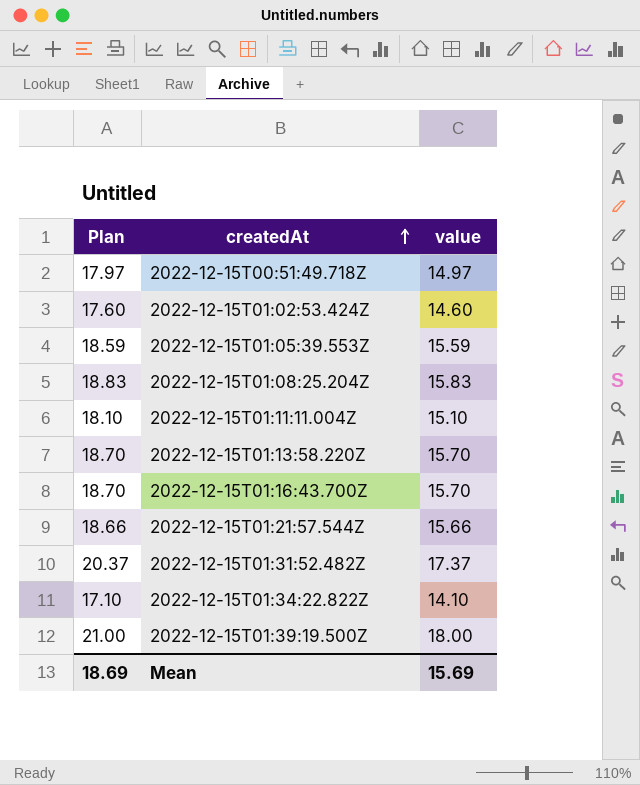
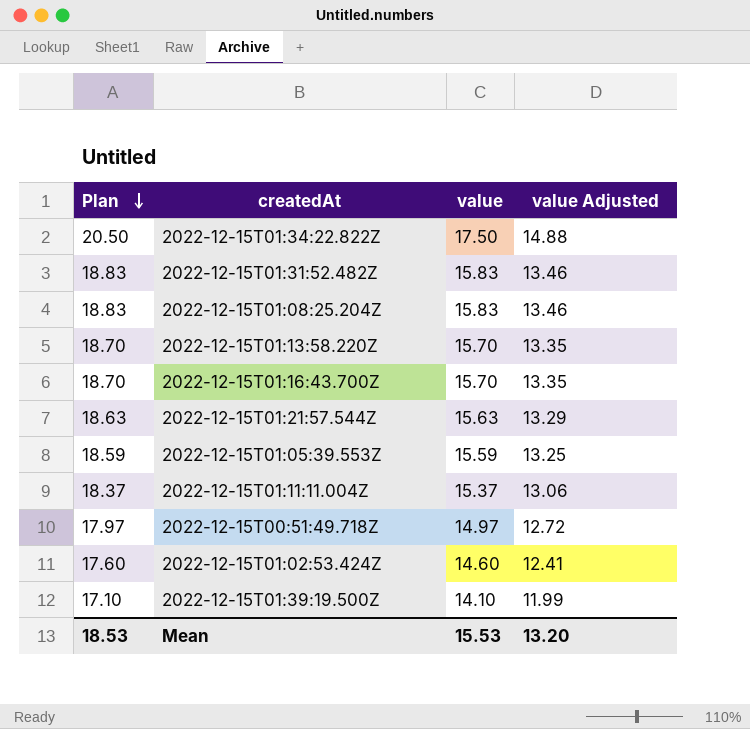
row order: createdAt ascending -> Plan descending
column value Adjusted | formula: none -> [value] * 0.85
2022-12-15T01:34:22.822Z | Plan: 17.10 -> 20.50
2022-12-15T01:34:22.822Z | value: 14.10 -> 17.50
2022-12-15T01:31:52.482Z | Plan: 20.37 -> 18.83
2022-12-15T01:31:52.482Z | value: 17.37 -> 15.83
2022-12-15T01:21:57.544Z | Plan: 18.66 -> 18.63
2022-12-15T01:21:57.544Z | value: 15.66 -> 15.63
2022-12-15T01:11:11.004Z | Plan: 18.10 -> 18.37
2022-12-15T01:11:11.004Z | value: 15.10 -> 15.37
2022-12-15T01:39:19.500Z | Plan: 21.00 -> 17.10
2022-12-15T01:39:19.500Z | value: 18.00 -> 14.10
Mean | Plan: 18.69 -> 18.53
Mean | value: 15.69 -> 15.53

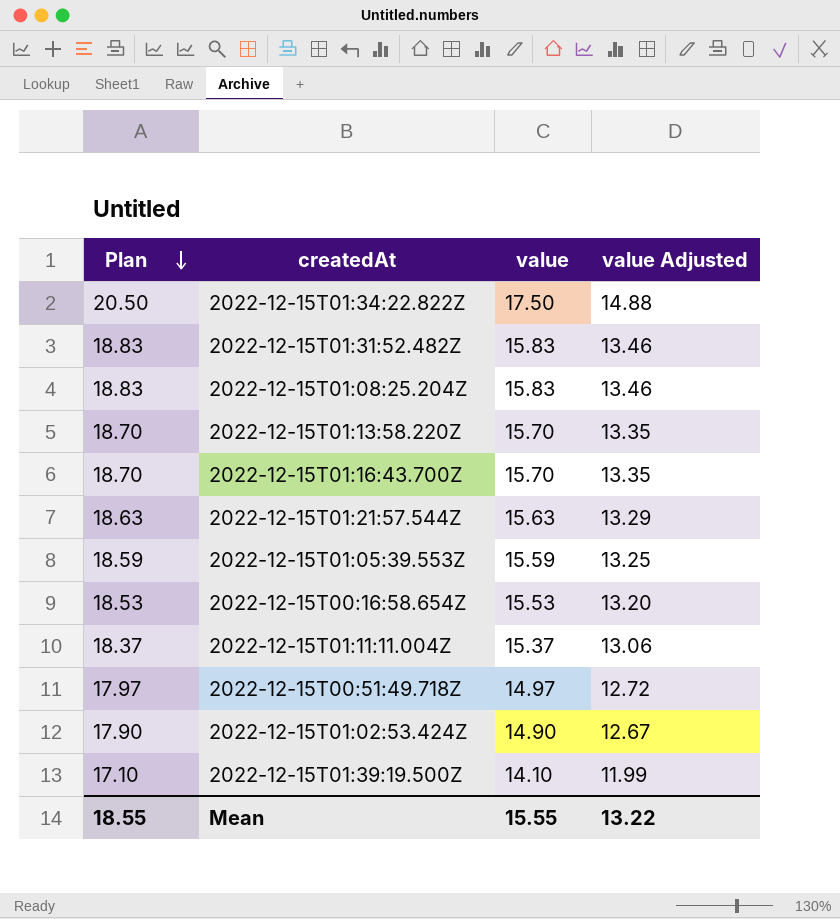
row 2022-12-15T00:16:58.654Z: none -> 18.53 | 15.53 | 13.20
2022-12-15T01:02:53.424Z | Plan: 17.60 -> 17.90
2022-12-15T01:02:53.424Z | value: 14.60 -> 14.90
2022-12-15T01:02:53.424Z | value Adjusted: 12.41 -> 12.67
Mean | Plan: 18.53 -> 18.55
Mean | value: 15.53 -> 15.55
Mean | value Adjusted: 13.20 -> 13.22

